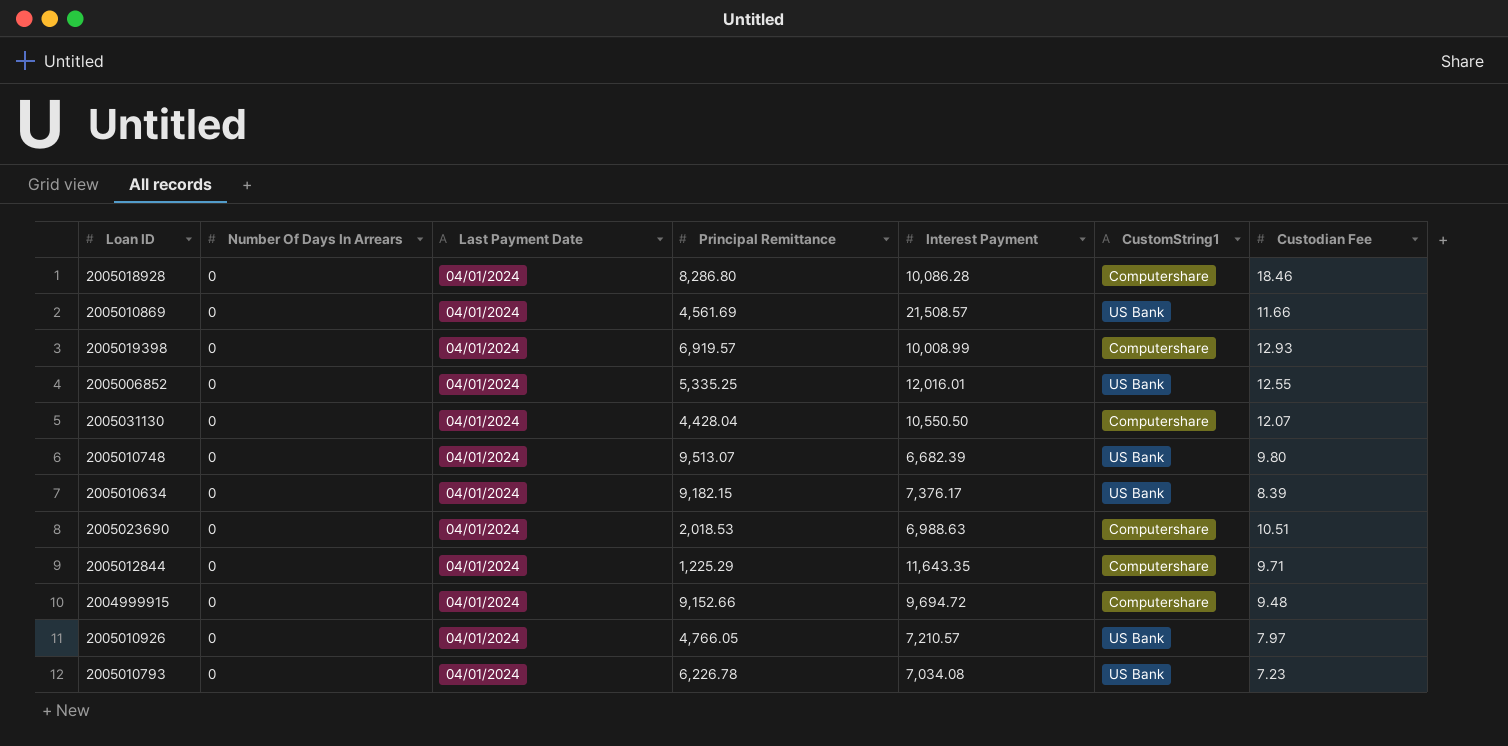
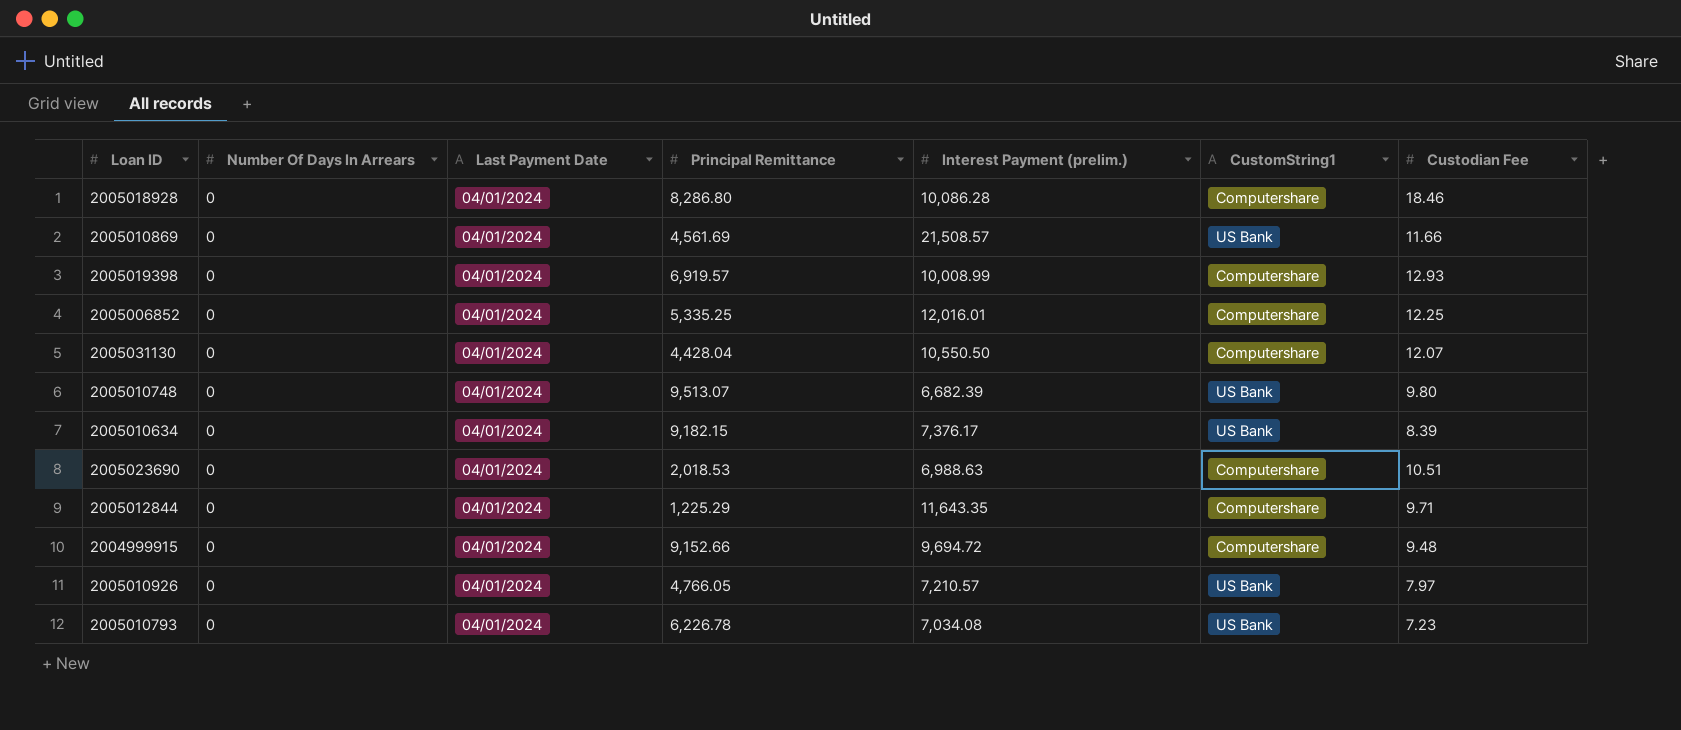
column name: Interest Payment -> Interest Payment (prelim.)
2005006852 | CustomString1: US Bank -> Computershare
2005006852 | Custodian Fee: 12.55 -> 12.25

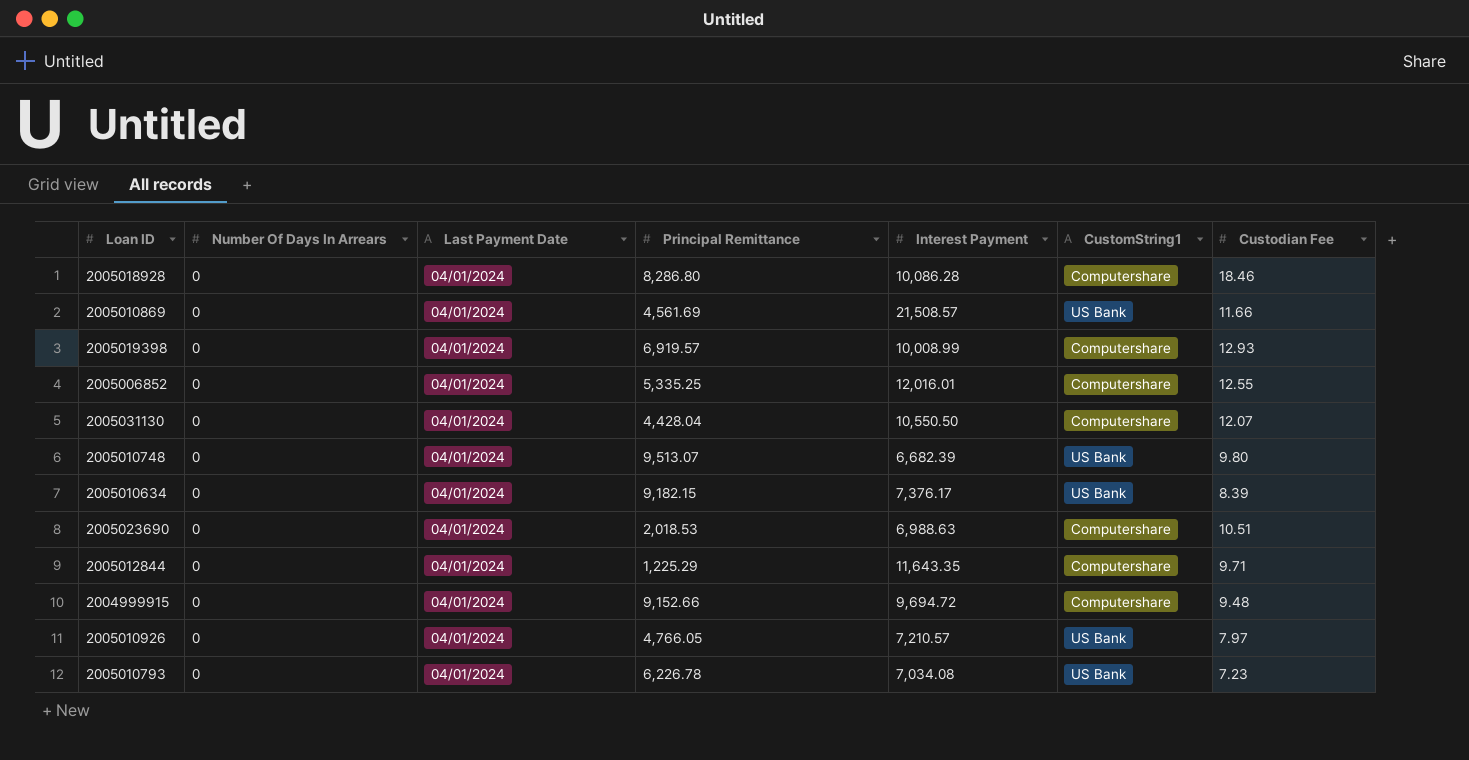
column name: Interest Payment (prelim.) -> Interest Payment
2005006852 | Custodian Fee: 12.25 -> 12.55

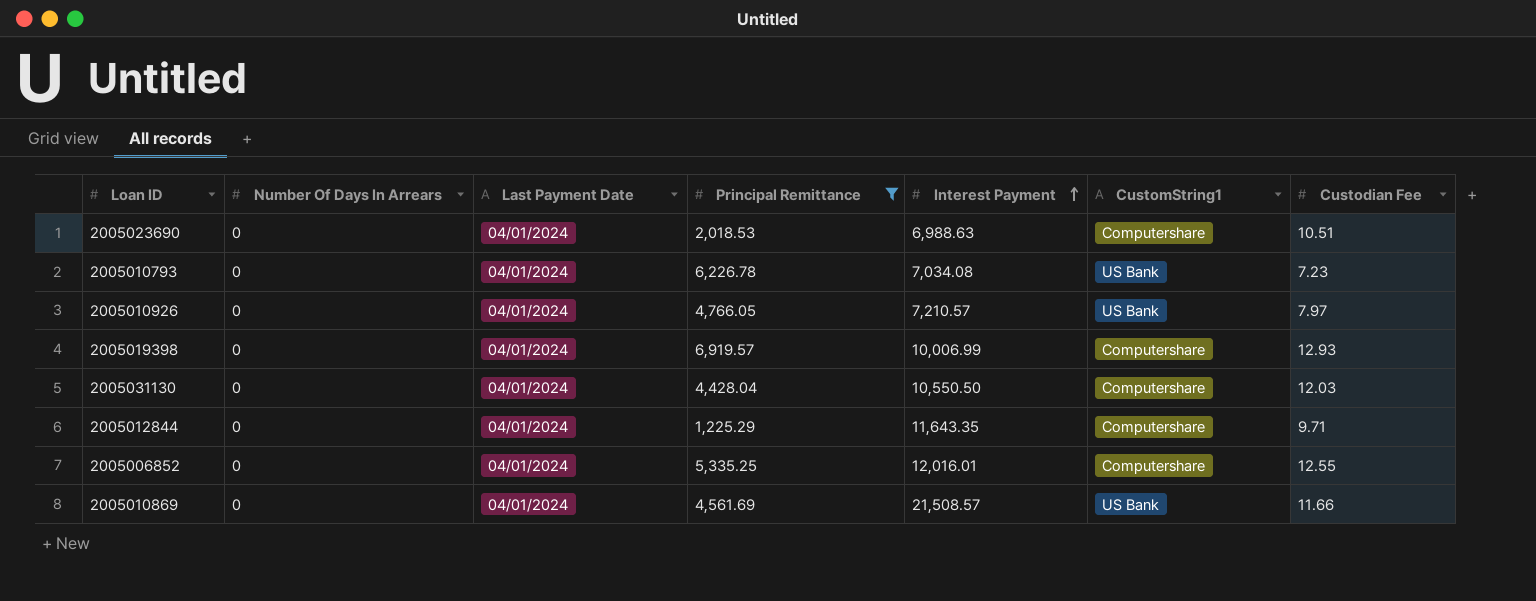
filter: none -> Principal Remittance <= 6,919.57
row order: none -> Interest Payment ascending
2005019398 | Interest Payment: 10,008.99 -> 10,006.99
2005031130 | Custodian Fee: 12.07 -> 12.03

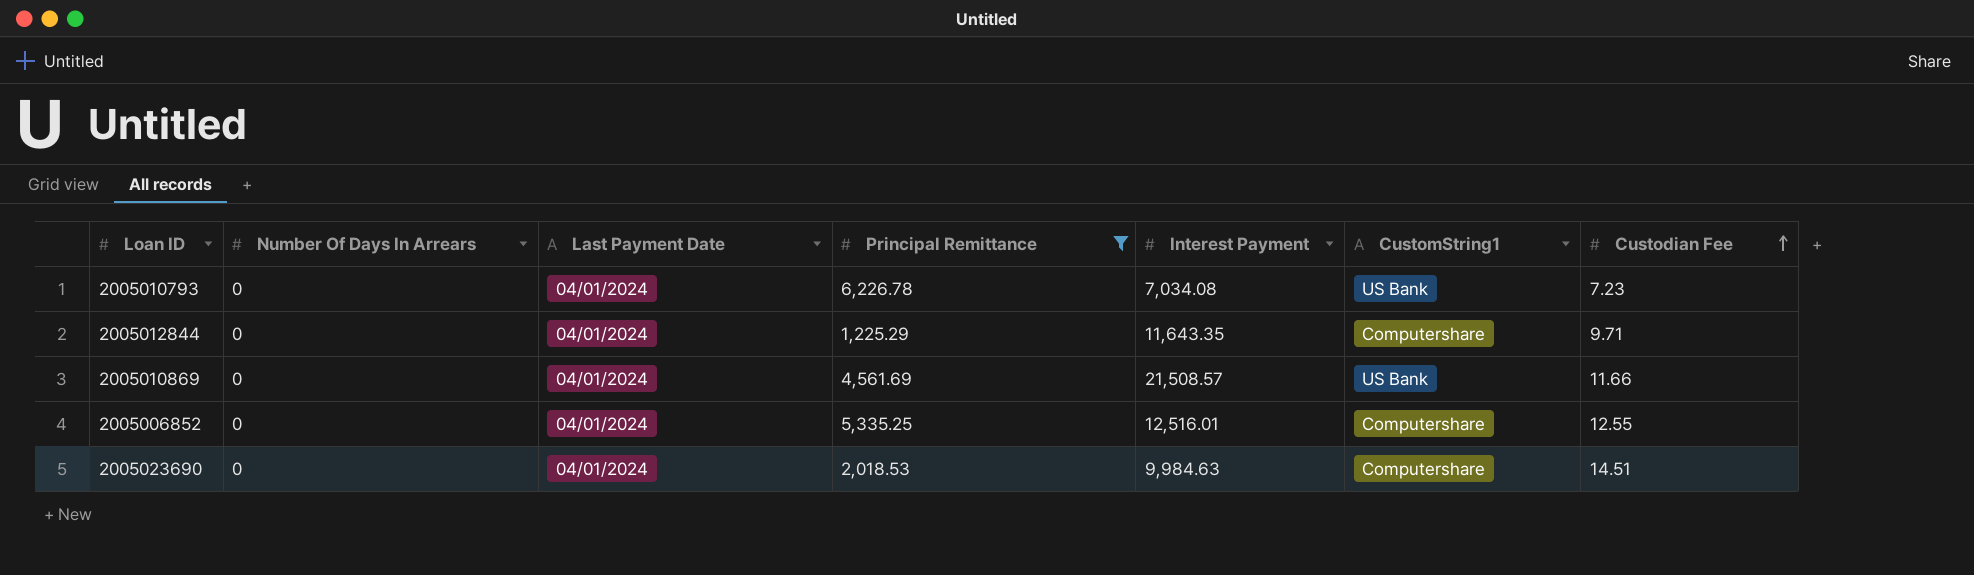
row order: Interest Payment ascending -> Custodian Fee ascending
row 2005010926: 0 | 04/01/2024 | 4,766.05 | 7,210.57 | US Bank | 7.97 -> none
row 2005019398: 0 | 04/01/2024 | 6,919.57 | 10,006.99 | Computershare | 12.93 -> none
row 2005031130: 0 | 04/01/2024 | 4,428.04 | 10,550.50 | Computershare | 12.03 -> none
2005006852 | Interest Payment: 12,016.01 -> 12,516.01
2005023690 | Interest Payment: 6,988.63 -> 9,984.63
2005023690 | Custodian Fee: 10.51 -> 14.51

